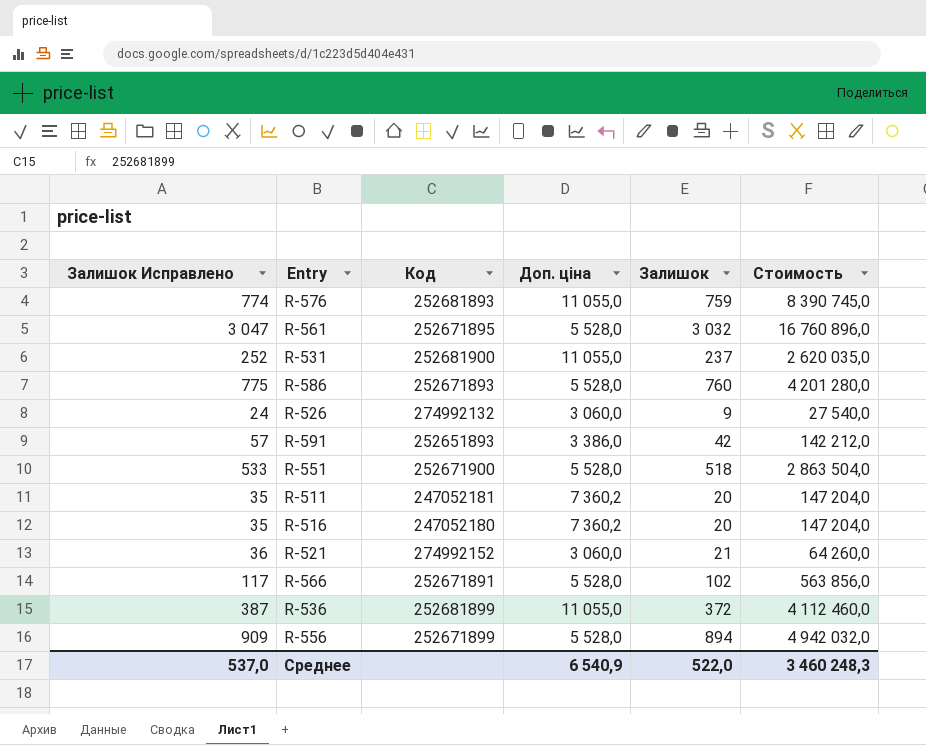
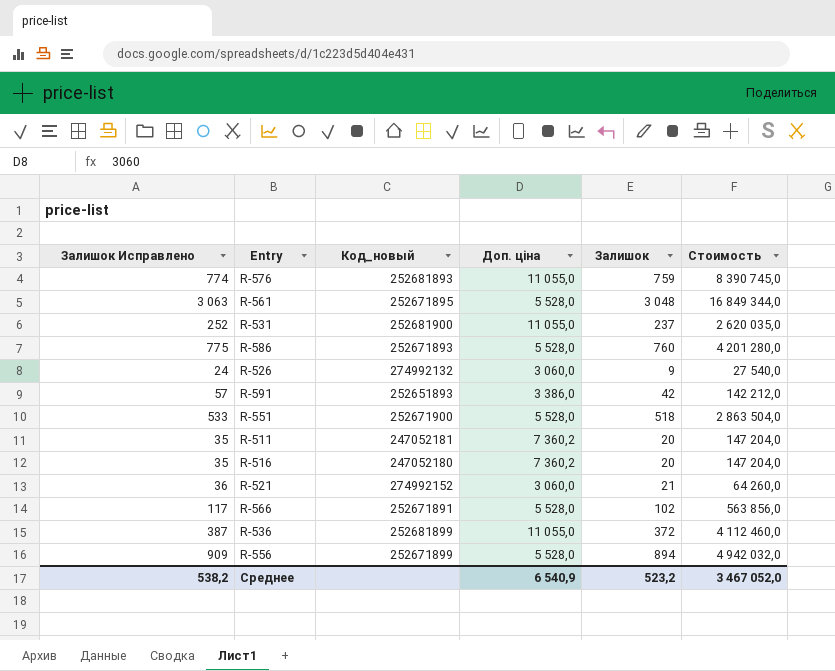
column name: Код -> Код_новый
R-561 | Залишок Исправлено: 3 047 -> 3 063
R-561 | Залишок: 3 032 -> 3 048
R-561 | Стоимость: 16 760 896,0 -> 16 849 344,0
Среднее | Залишок Исправлено: 537,0 -> 538,2
Среднее | Залишок: 522,0 -> 523,2
Среднее | Стоимость: 3 460 248,3 -> 3 467 052,0

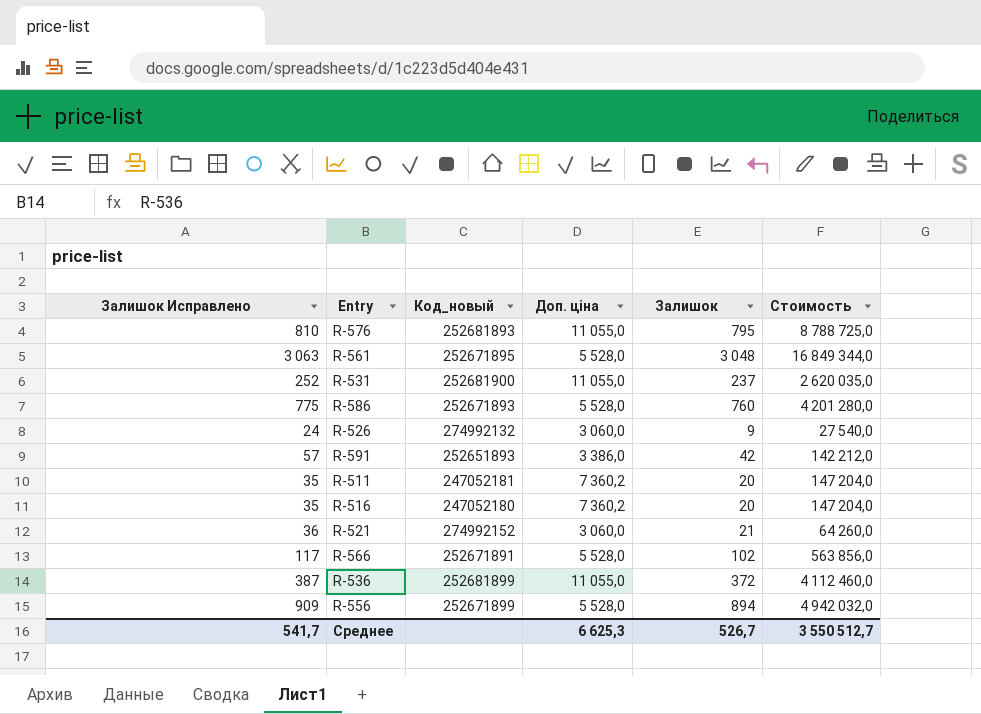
row R-551: 533 | 252671900 | 5 528,0 | 518 | 2 863 504,0 -> none
R-576 | Залишок Исправлено: 774 -> 810
R-576 | Залишок: 759 -> 795
R-576 | Стоимость: 8 390 745,0 -> 8 788 725,0
Среднее | Залишок Исправлено: 538,2 -> 541,7
Среднее | Доп. ціна: 6 540,9 -> 6 625,3
Среднее | Залишок: 523,2 -> 526,7
Среднее | Стоимость: 3 467 052,0 -> 3 550 512,7

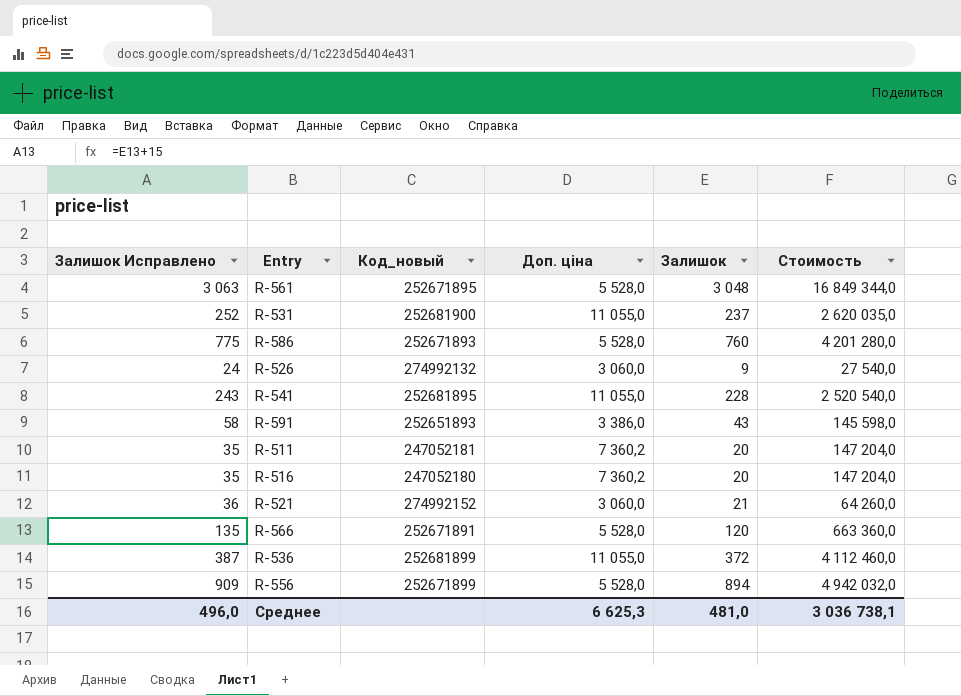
row R-576: 810 | 252681893 | 11 055,0 | 795 | 8 788 725,0 -> none
row R-541: none -> 243 | 252681895 | 11 055,0 | 228 | 2 520 540,0
R-591 | Залишок Исправлено: 57 -> 58
R-591 | Залишок: 42 -> 43
R-591 | Стоимость: 142 212,0 -> 145 598,0
R-566 | Залишок Исправлено: 117 -> 135
R-566 | Залишок: 102 -> 120
R-566 | Стоимость: 563 856,0 -> 663 360,0
Среднее | Залишок Исправлено: 541,7 -> 496,0
Среднее | Залишок: 526,7 -> 481,0
Среднее | Стоимость: 3 550 512,7 -> 3 036 738,1

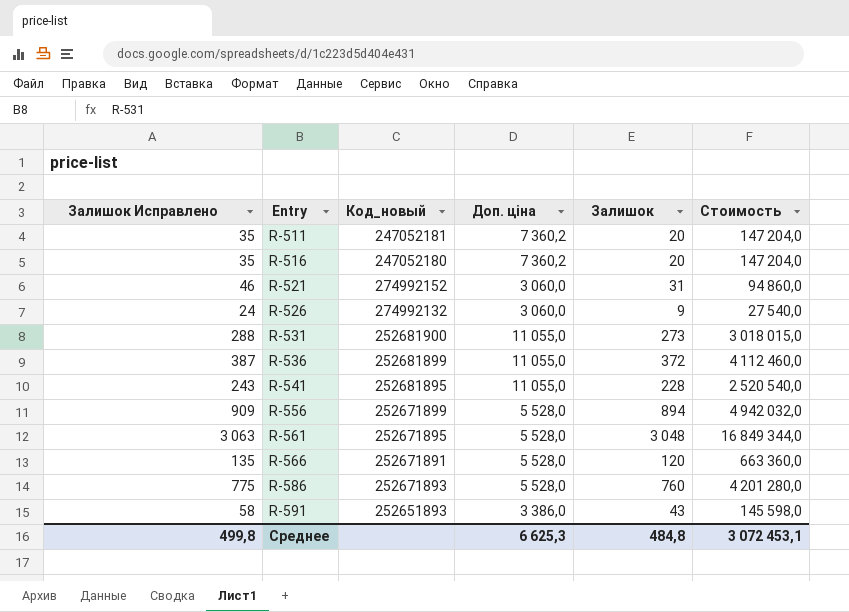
row order: none -> Entry ascending
R-521 | Залишок Исправлено: 36 -> 46
R-521 | Залишок: 21 -> 31
R-521 | Стоимость: 64 260,0 -> 94 860,0
R-531 | Залишок Исправлено: 252 -> 288
R-531 | Залишок: 237 -> 273
R-531 | Стоимость: 2 620 035,0 -> 3 018 015,0
Среднее | Залишок Исправлено: 496,0 -> 499,8
Среднее | Залишок: 481,0 -> 484,8
Среднее | Стоимость: 3 036 738,1 -> 3 072 453,1

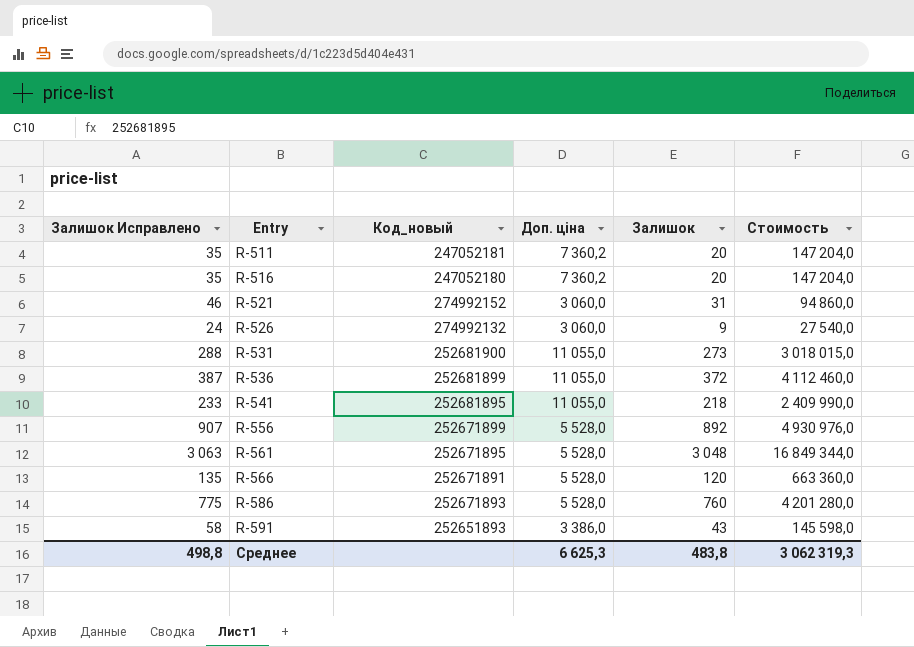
R-541 | Залишок Исправлено: 243 -> 233
R-541 | Залишок: 228 -> 218
R-541 | Стоимость: 2 520 540,0 -> 2 409 990,0
R-556 | Залишок Исправлено: 909 -> 907
R-556 | Залишок: 894 -> 892
R-556 | Стоимость: 4 942 032,0 -> 4 930 976,0
Среднее | Залишок Исправлено: 499,8 -> 498,8
Среднее | Залишок: 484,8 -> 483,8
Среднее | Стоимость: 3 072 453,1 -> 3 062 319,3

